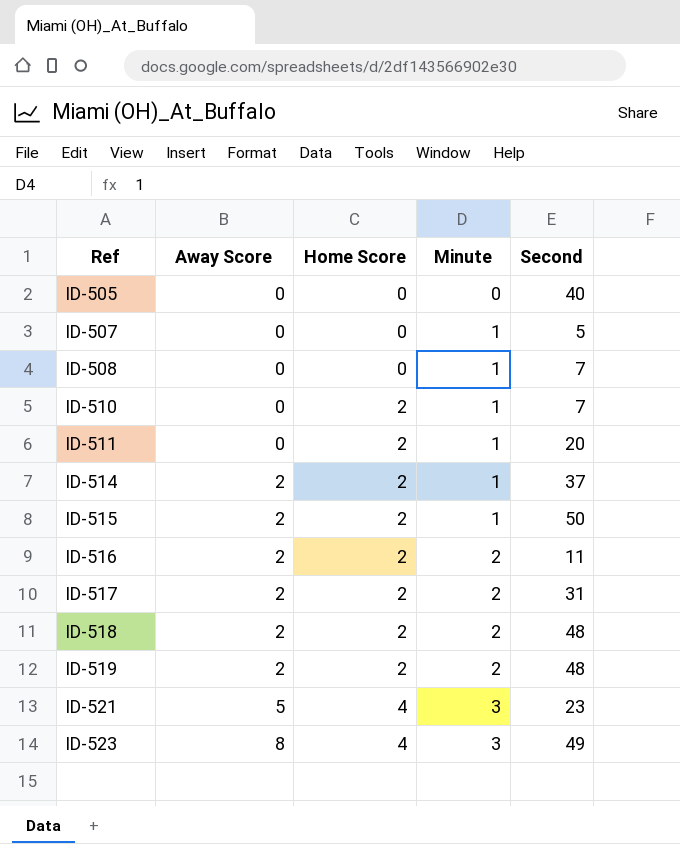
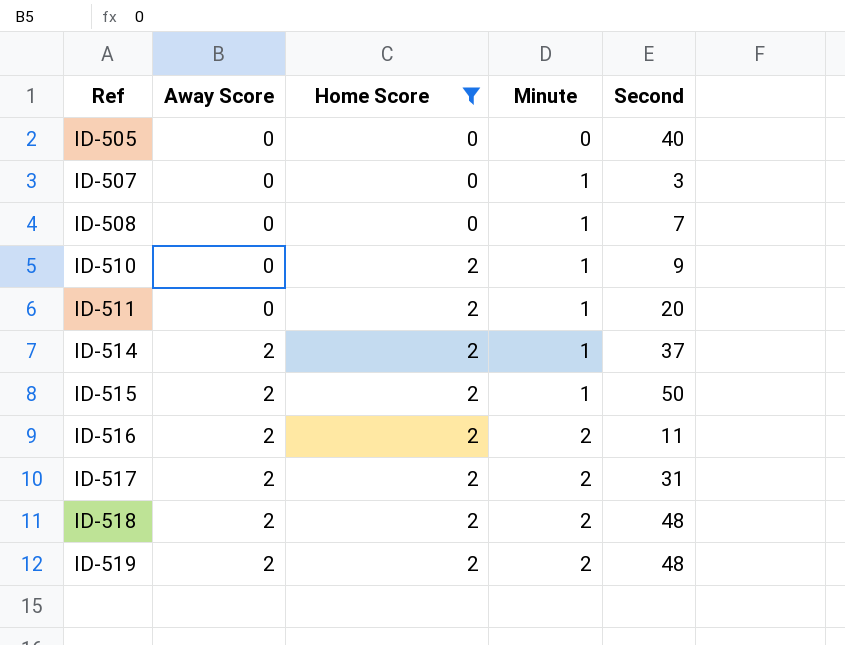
filter: none -> Home Score != 4
ID-507 | Second: 5 -> 3
ID-510 | Second: 7 -> 9

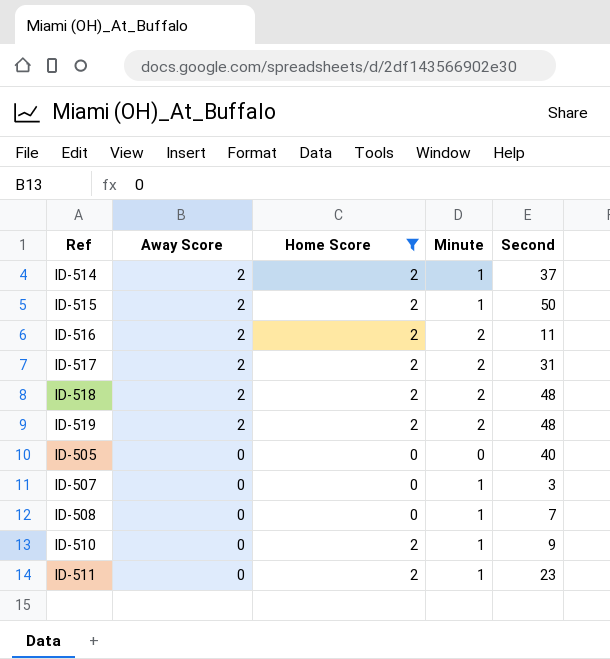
row order: Ref ascending -> Away Score descending
ID-511 | Second: 20 -> 23

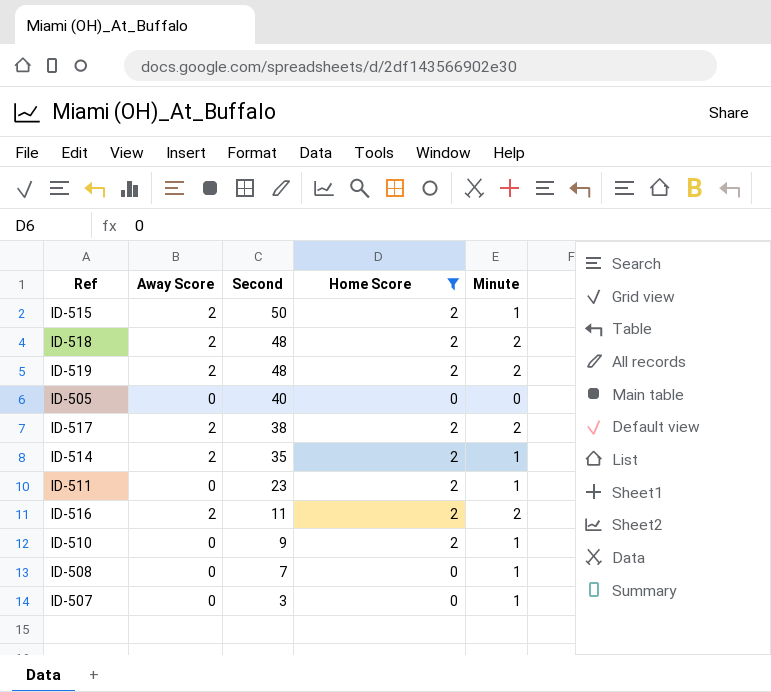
row order: Away Score descending -> Second descending
column Second | position: 5 -> 3
ID-517 | Second: 31 -> 38
ID-514 | Second: 37 -> 35

